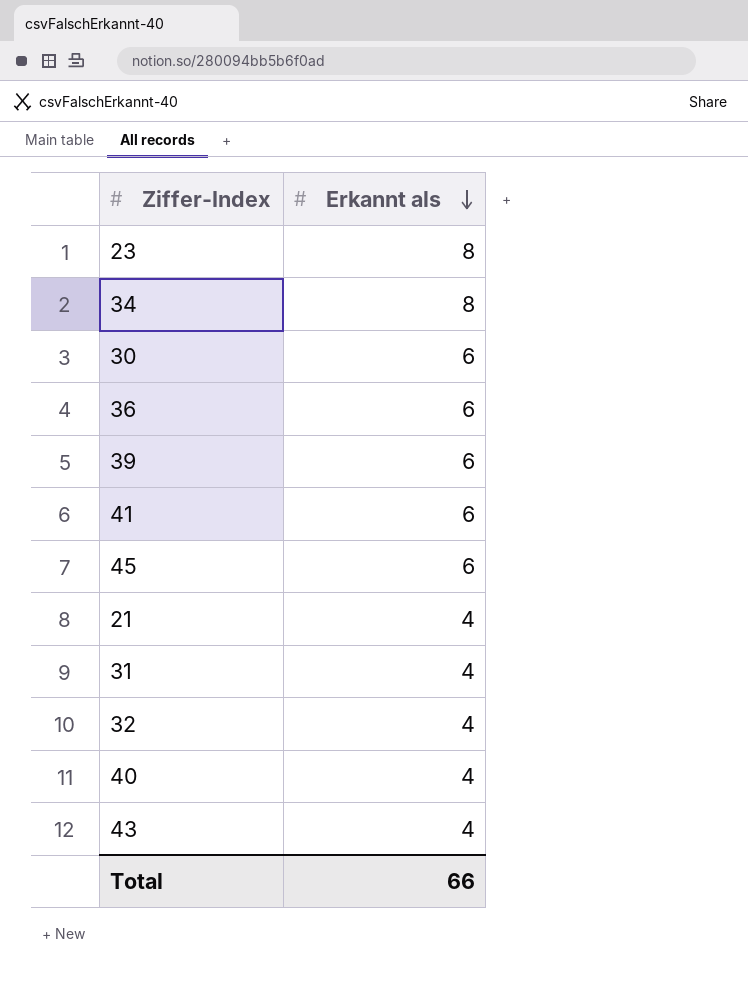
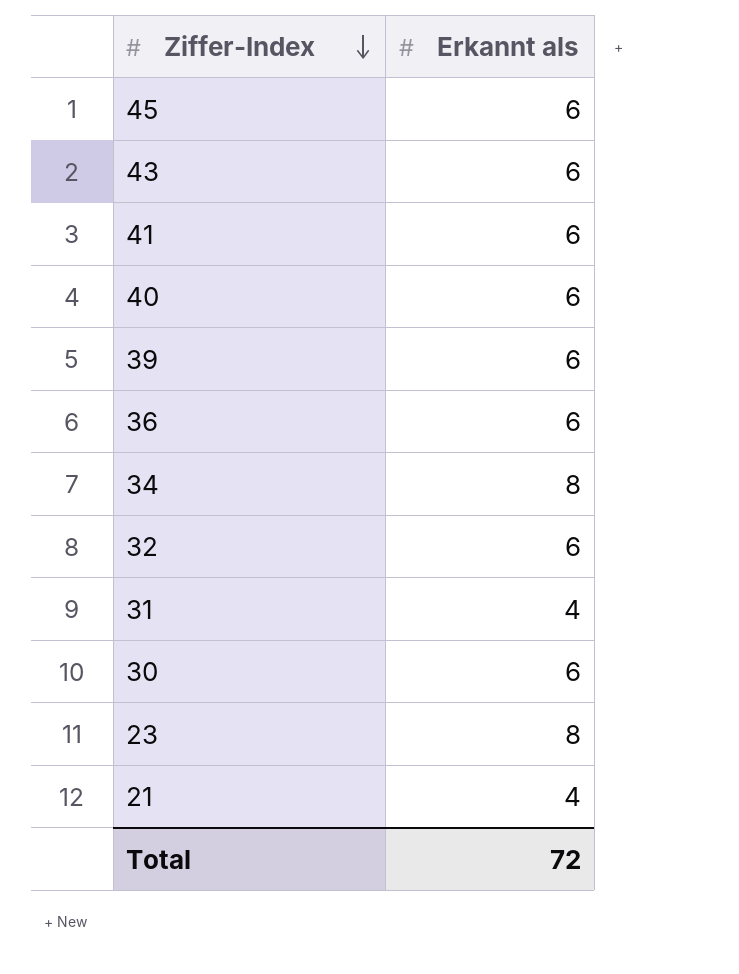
row order: Erkannt als descending -> Ziffer-Index descending
43 | Erkannt als: 4 -> 6
40 | Erkannt als: 4 -> 6
32 | Erkannt als: 4 -> 6
Total | Erkannt als: 66 -> 72

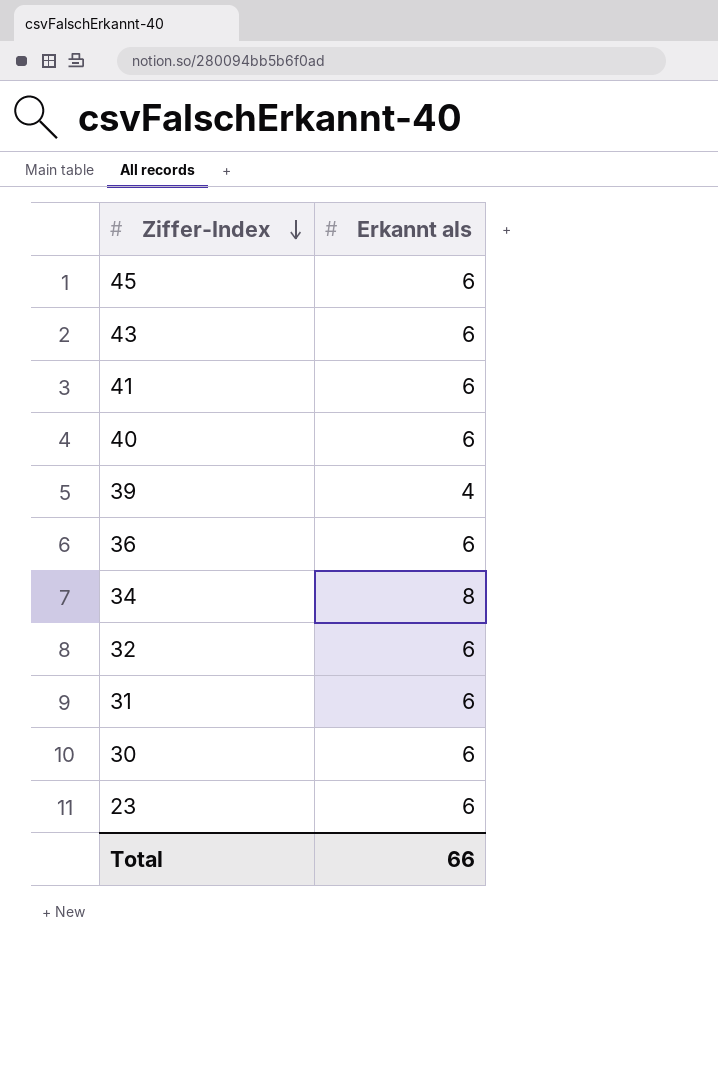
row 21: 4 -> none
39 | Erkannt als: 6 -> 4
31 | Erkannt als: 4 -> 6
23 | Erkannt als: 8 -> 6
Total | Erkannt als: 72 -> 66

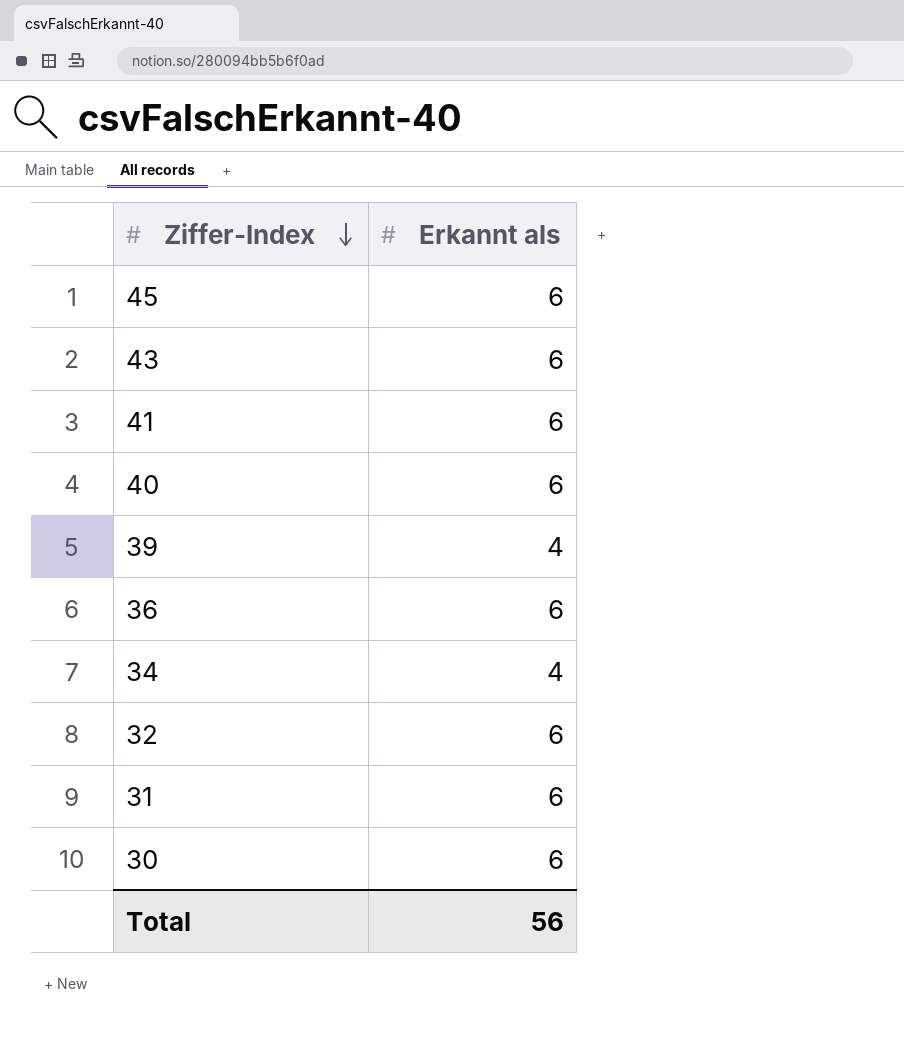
row 23: 6 -> none
34 | Erkannt als: 8 -> 4
Total | Erkannt als: 66 -> 56

